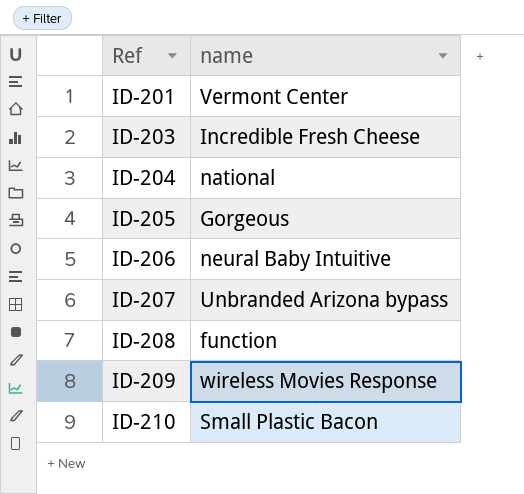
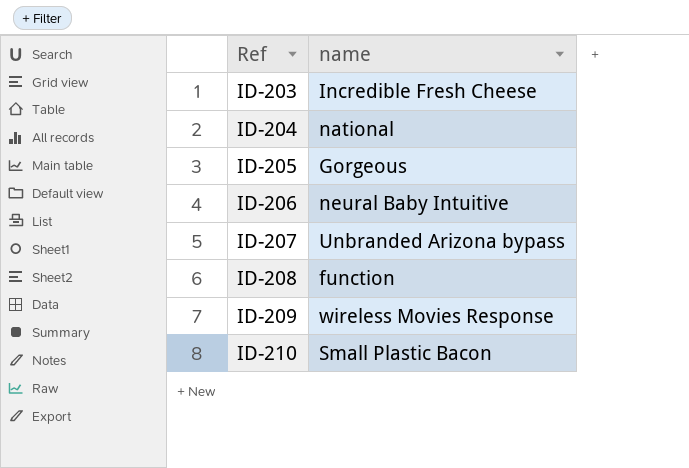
row ID-201: Vermont Center -> none

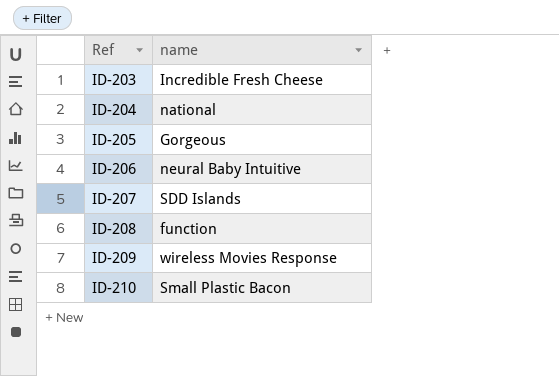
ID-207 | name: Unbranded Arizona bypass -> SDD Islands

